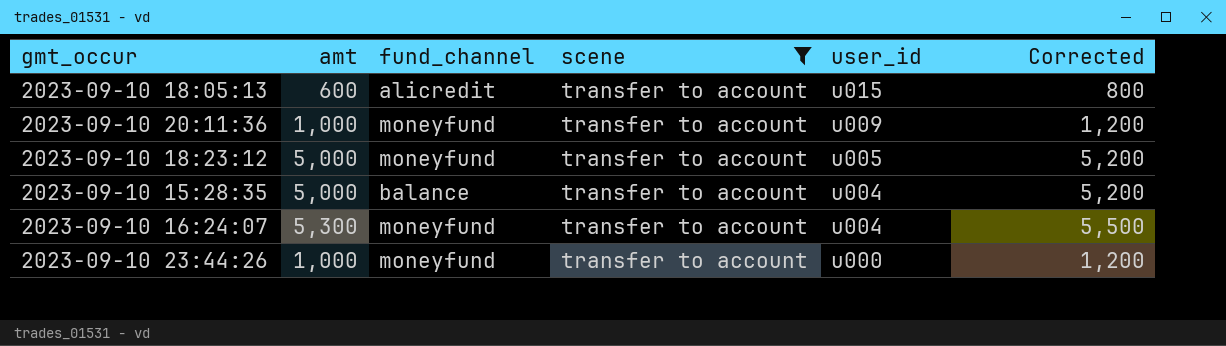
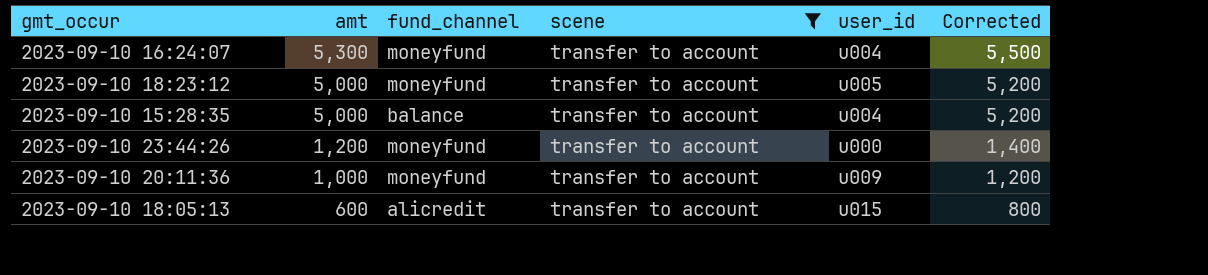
row order: user_id descending -> amt descending
2023-09-10 23:44:26 | amt: 1,000 -> 1,200
2023-09-10 23:44:26 | Corrected: 1,200 -> 1,400

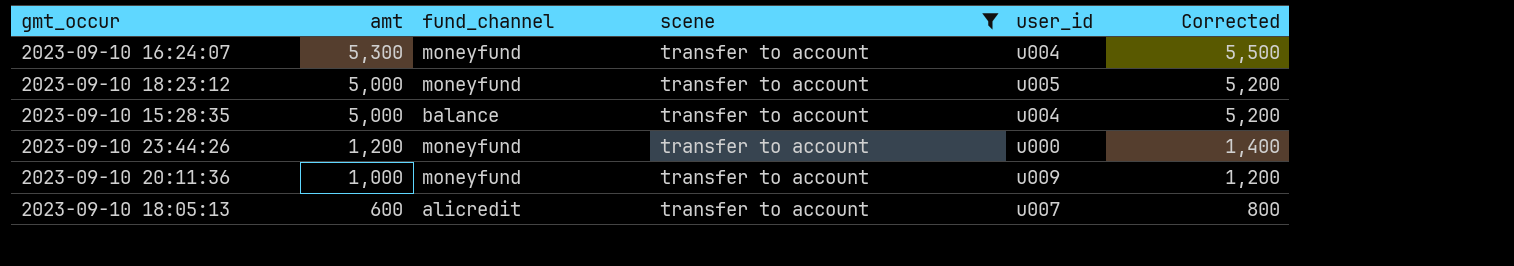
2023-09-10 18:05:13 | user_id: u015 -> u007

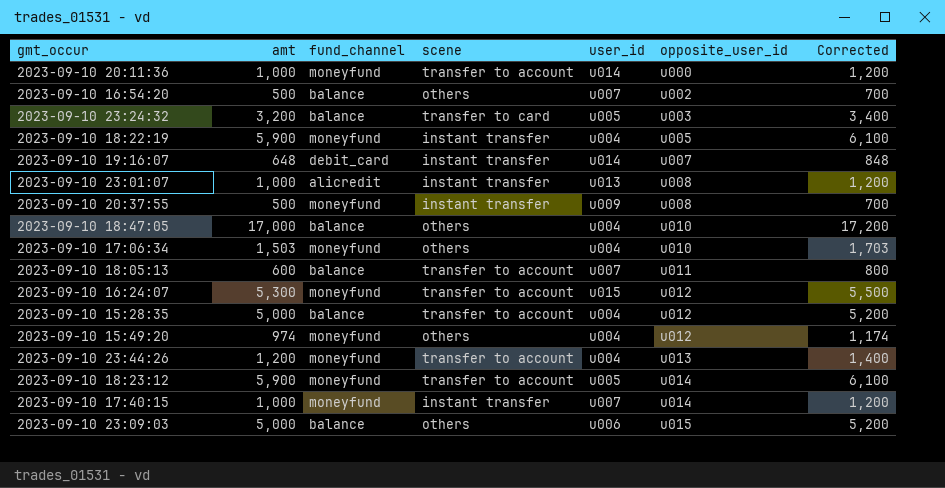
filter: scene = transfer to account -> none
row order: amt descending -> opposite_user_id ascending
column opposite_user_id | position: none -> 6
2023-09-10 20:11:36 | user_id: u009 -> u014
2023-09-10 18:05:13 | fund_channel: alicredit -> balance
2023-09-10 16:24:07 | user_id: u004 -> u015
2023-09-10 23:44:26 | user_id: u000 -> u004
2023-09-10 18:23:12 | amt: 5,000 -> 5,900
2023-09-10 18:23:12 | Corrected: 5,200 -> 6,100

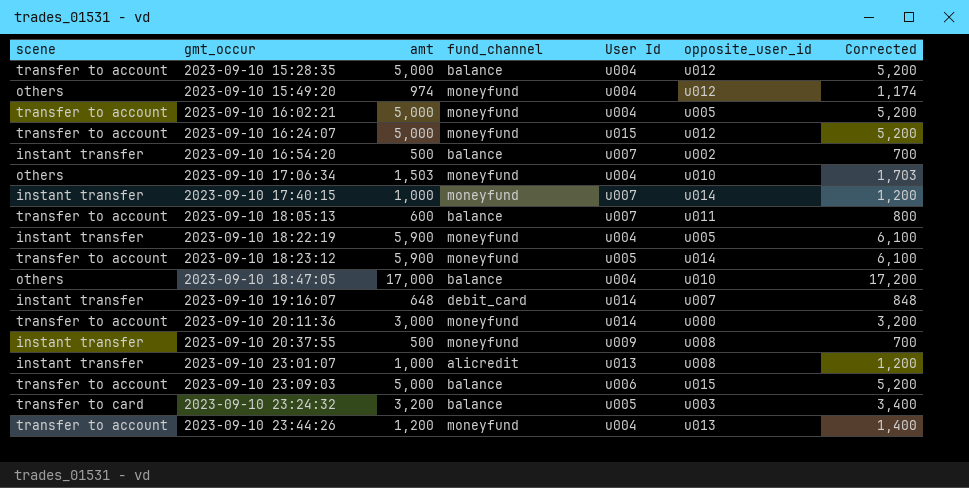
row order: opposite_user_id ascending -> gmt_occur ascending
column scene | position: 4 -> 1
column name: user_id -> User Id
row 2023-09-10 16:02:21: none -> transfer to account | 5,000 | moneyfund | u004 | u005 | 5,200
2023-09-10 16:24:07 | amt: 5,300 -> 5,000
2023-09-10 16:24:07 | Corrected: 5,500 -> 5,200
2023-09-10 16:54:20 | scene: others -> instant transfer
2023-09-10 20:11:36 | amt: 1,000 -> 3,000
2023-09-10 20:11:36 | Corrected: 1,200 -> 3,200
2023-09-10 23:09:03 | scene: others -> transfer to account

